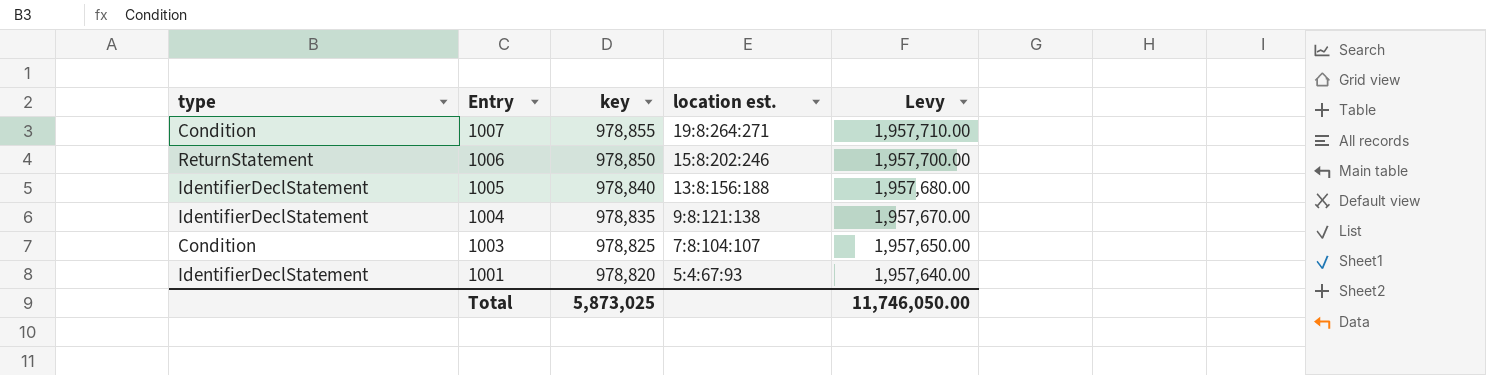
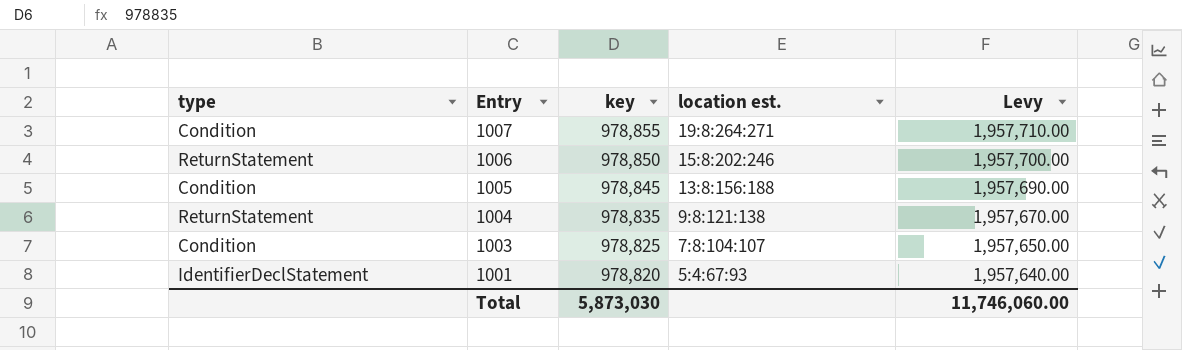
1005 | type: IdentifierDeclStatement -> Condition
1005 | key: 978,840 -> 978,845
1005 | Levy: 1,957,680.00 -> 1,957,690.00
1004 | type: IdentifierDeclStatement -> ReturnStatement
Total | key: 5,873,025 -> 5,873,030
Total | Levy: 11,746,050.00 -> 11,746,060.00

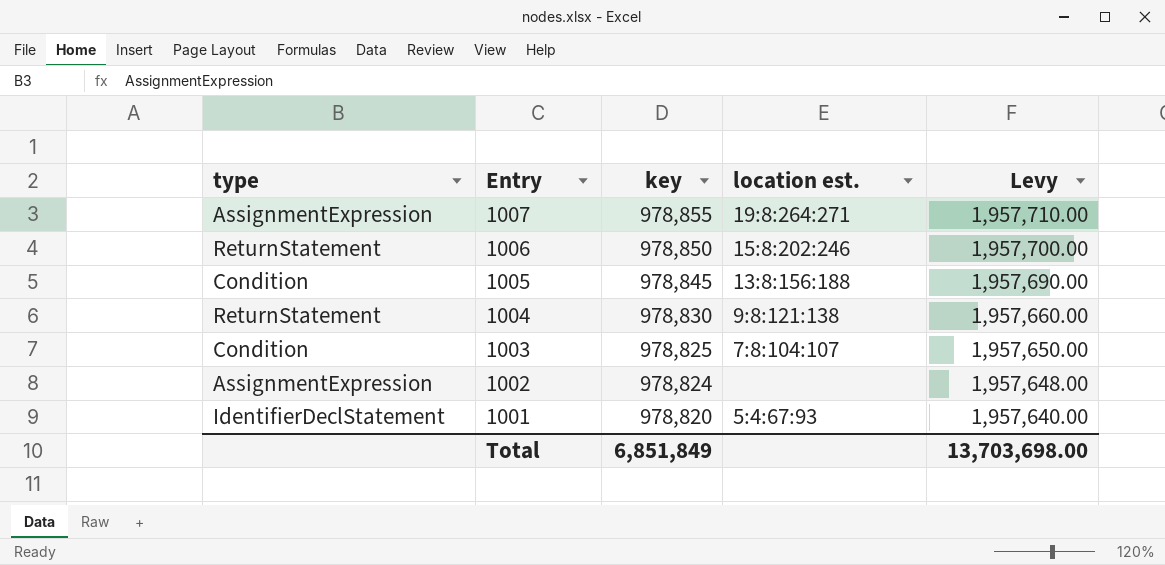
1007 | type: Condition -> AssignmentExpression
1004 | key: 978,835 -> 978,830
1004 | Levy: 1,957,670.00 -> 1,957,660.00
row 1002: none -> AssignmentExpression | 978,824 | none | 1,957,648.00
Total | key: 5,873,030 -> 6,851,849
Total | Levy: 11,746,060.00 -> 13,703,698.00

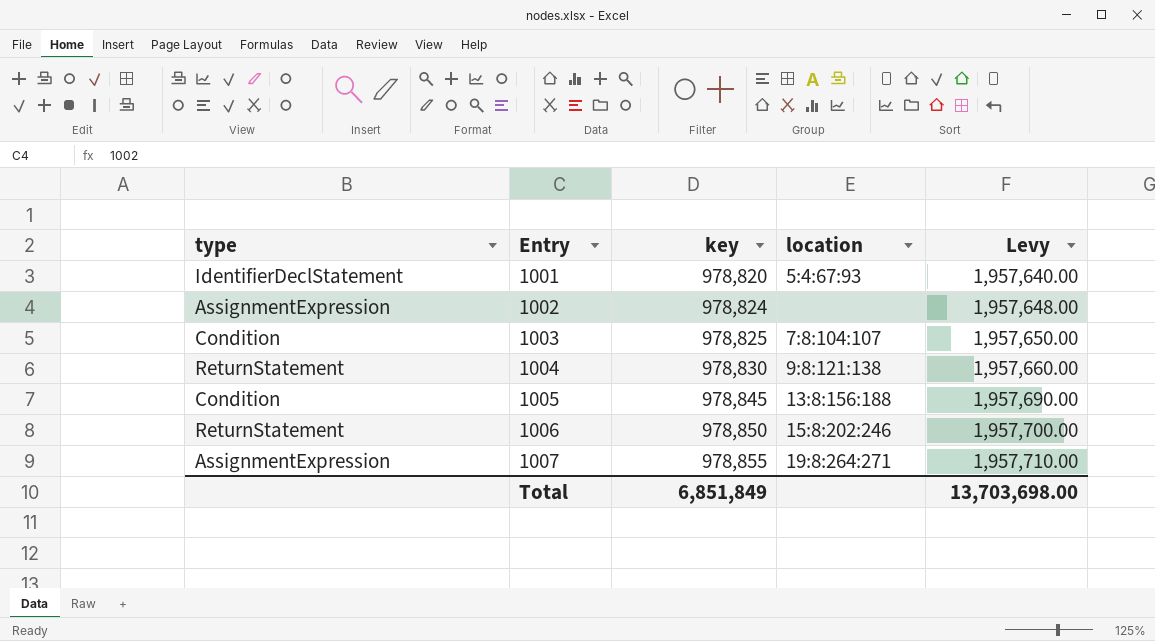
row order: Entry descending -> Entry ascending
column name: location est. -> location

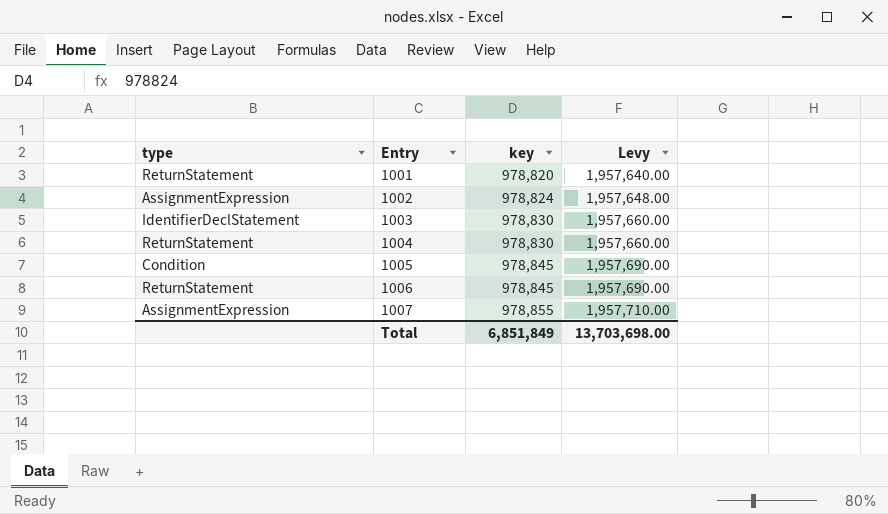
column location | position: 4 -> none
1001 | type: IdentifierDeclStatement -> ReturnStatement
1003 | type: Condition -> IdentifierDeclStatement
1003 | key: 978,825 -> 978,830
1003 | Levy: 1,957,650.00 -> 1,957,660.00
1006 | key: 978,850 -> 978,845
1006 | Levy: 1,957,700.00 -> 1,957,690.00

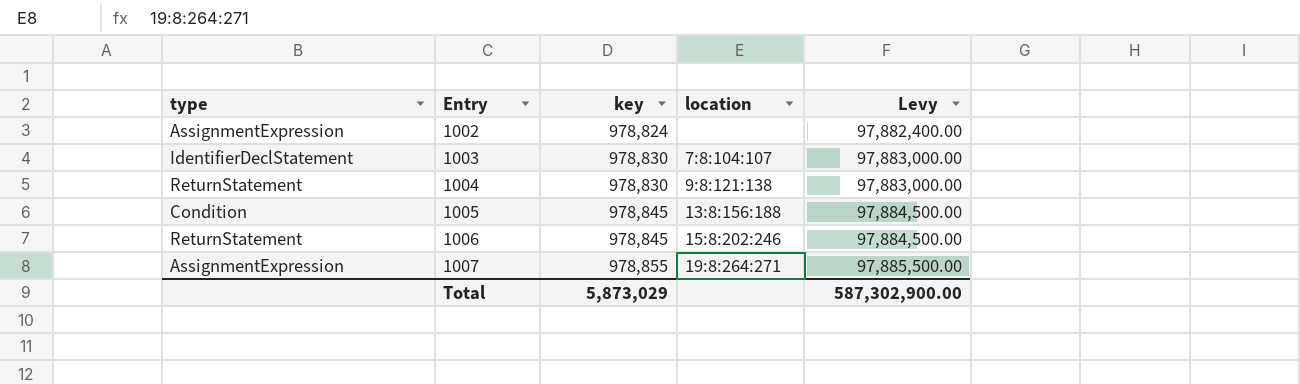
column location | position: none -> 4
column Levy | formula: [key] * 2 -> [key] * 100
row 1001: ReturnStatement | 978,820 | 1,957,640.00 -> none
Total | key: 6,851,849 -> 5,873,029
Total | Levy: 13,703,698.00 -> 587,302,900.00

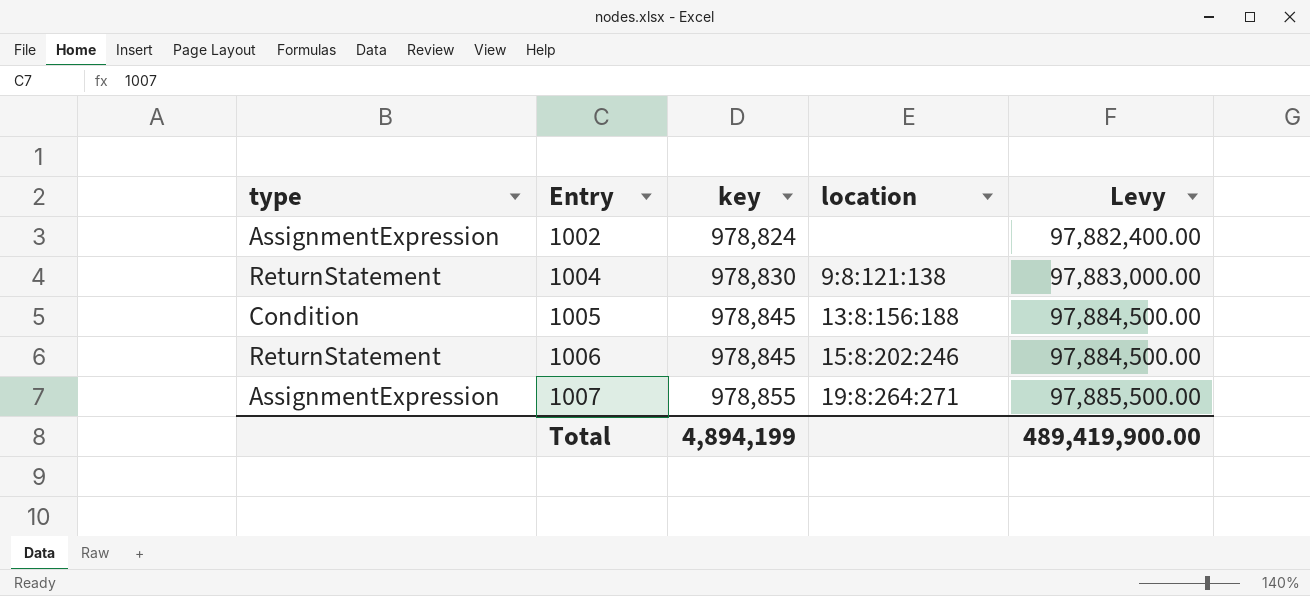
row 1003: IdentifierDeclStatement | 978,830 | 7:8:104:107 | 97,883,000.00 -> none
Total | key: 5,873,029 -> 4,894,199
Total | Levy: 587,302,900.00 -> 489,419,900.00

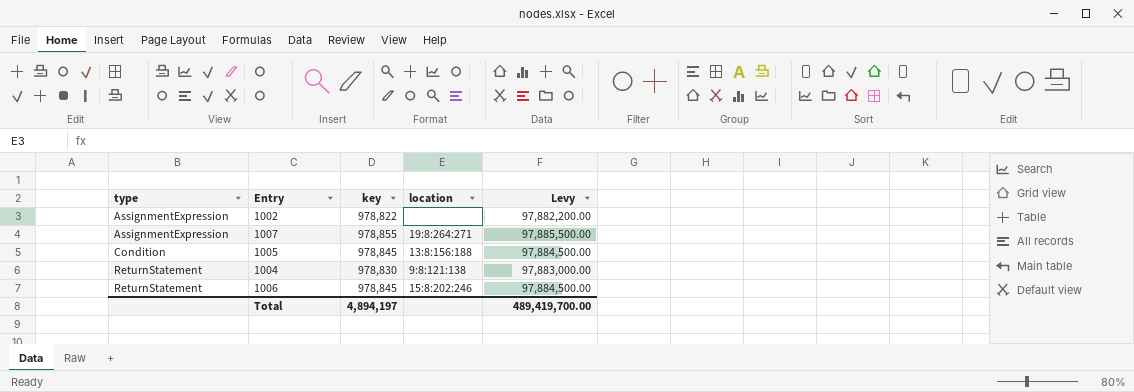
row order: Entry ascending -> type ascending
1002 | key: 978,824 -> 978,822
1002 | Levy: 97,882,400.00 -> 97,882,200.00
Total | key: 4,894,199 -> 4,894,197
Total | Levy: 489,419,900.00 -> 489,419,700.00

